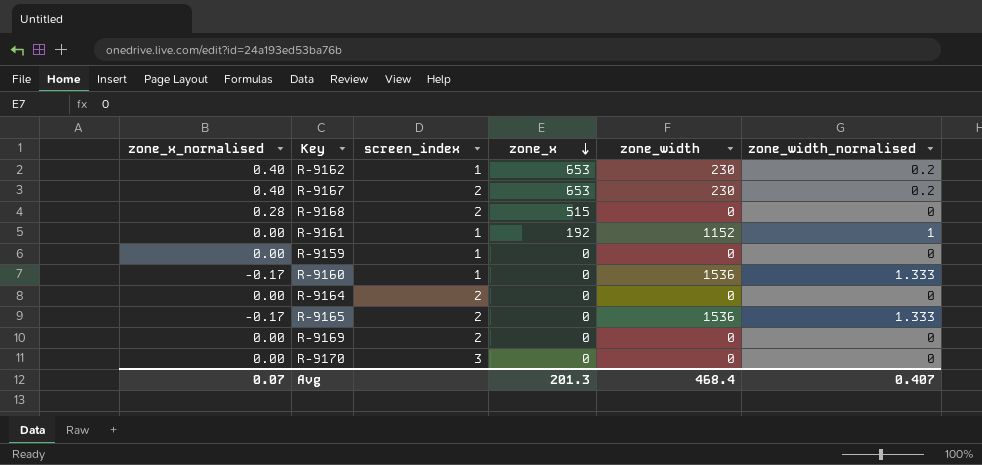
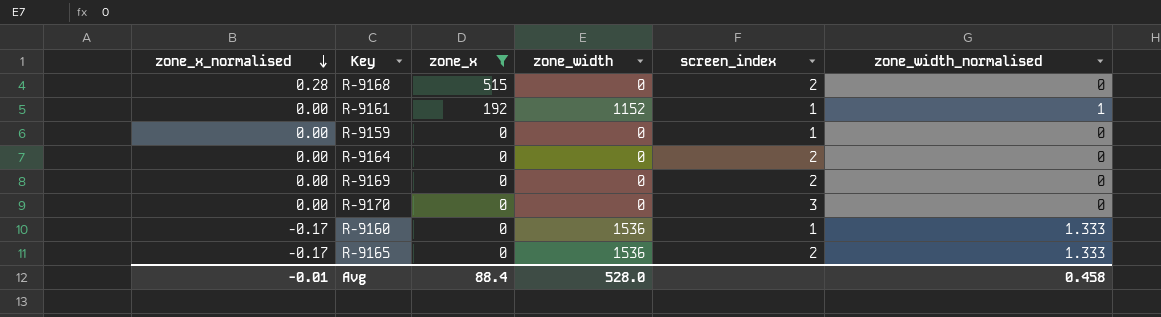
filter: none -> zone_x != 653
row order: zone_x descending -> zone_x_normalised descending
column screen_index | position: 3 -> 5
Avg | zone_x_normalised: 0.07 -> -0.01
Avg | zone_x: 201.3 -> 88.4
Avg | zone_width: 468.4 -> 528.0
Avg | zone_width_normalised: 0.407 -> 0.458

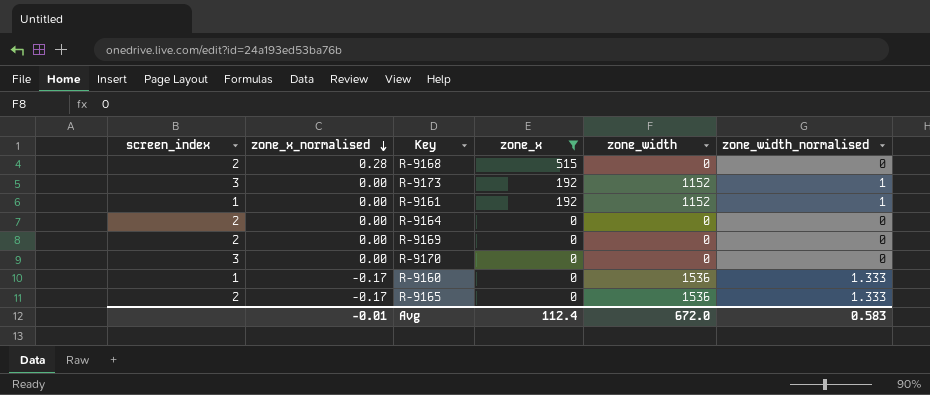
column screen_index | position: 5 -> 1
row R-9159: 0.00 | 0 | 0 | 1 | 0 -> none
row R-9173: none -> 3 | 0.00 | 192 | 1152 | 1
Avg | zone_x: 88.4 -> 112.4
Avg | zone_width: 528.0 -> 672.0
Avg | zone_width_normalised: 0.458 -> 0.583

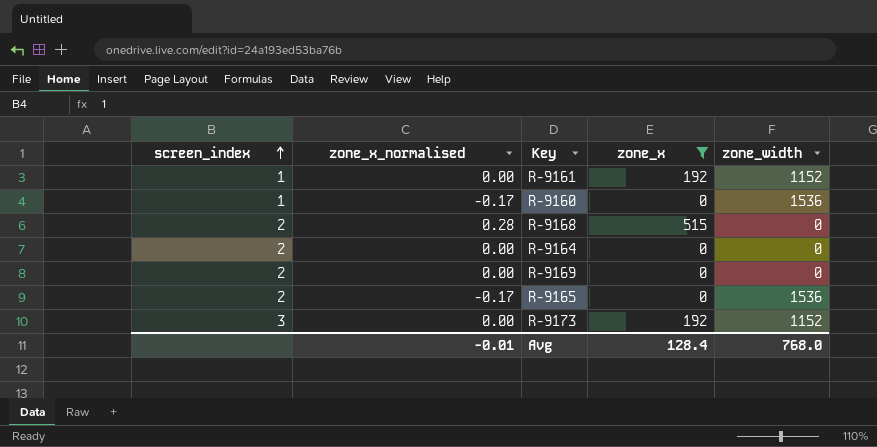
row order: zone_x_normalised descending -> screen_index ascending
column zone_width_normalised | position: 6 -> none
row R-9170: 3 | 0.00 | 0 | 0 | 0 -> none
Avg | zone_x: 112.4 -> 128.4
Avg | zone_width: 672.0 -> 768.0

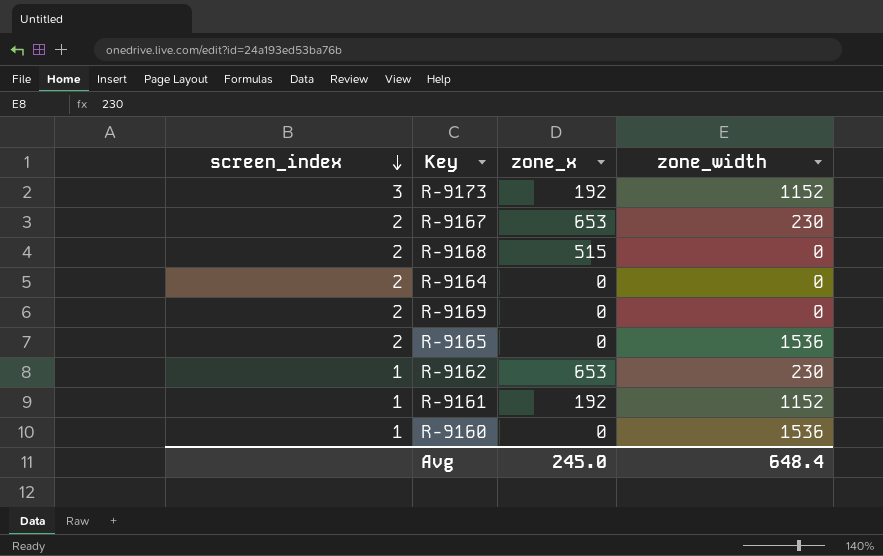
filter: zone_x != 653 -> none
row order: screen_index ascending -> screen_index descending
column zone_x_normalised | position: 2 -> none
Avg | zone_x: 128.4 -> 245.0
Avg | zone_width: 768.0 -> 648.4

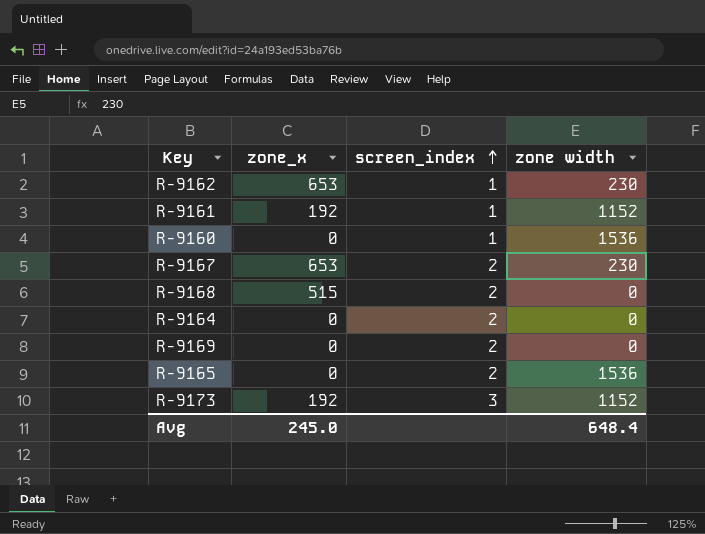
row order: screen_index descending -> screen_index ascending
column screen_index | position: 1 -> 3
column name: zone_width -> zone width

